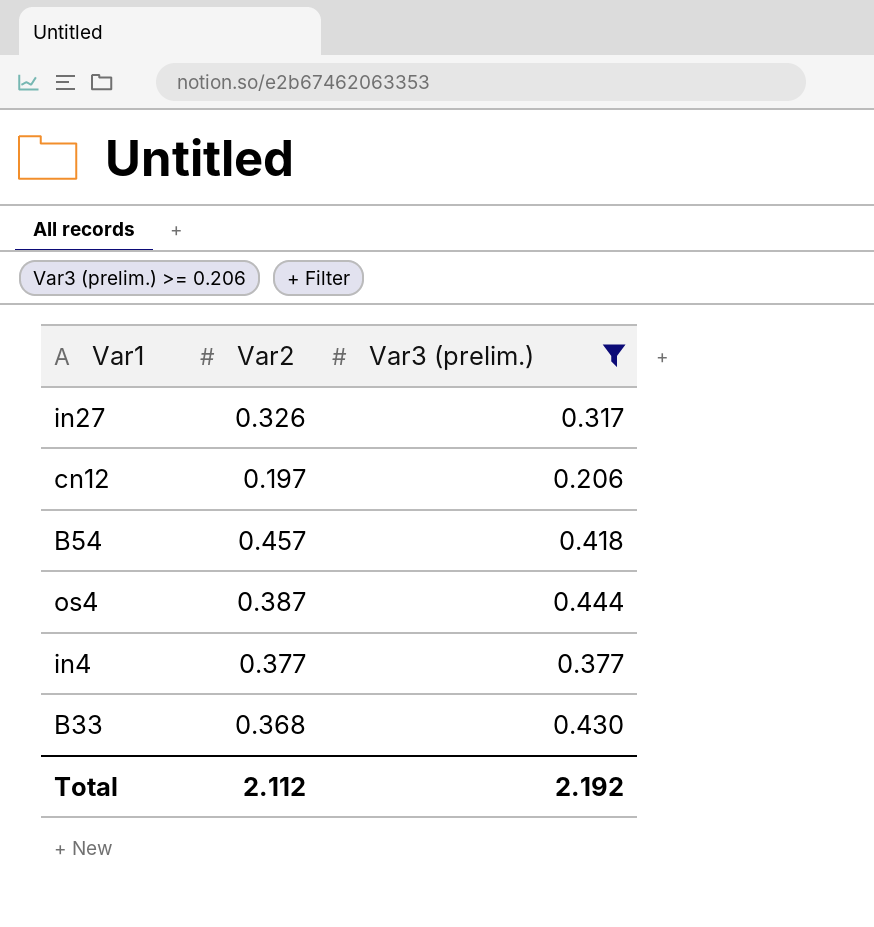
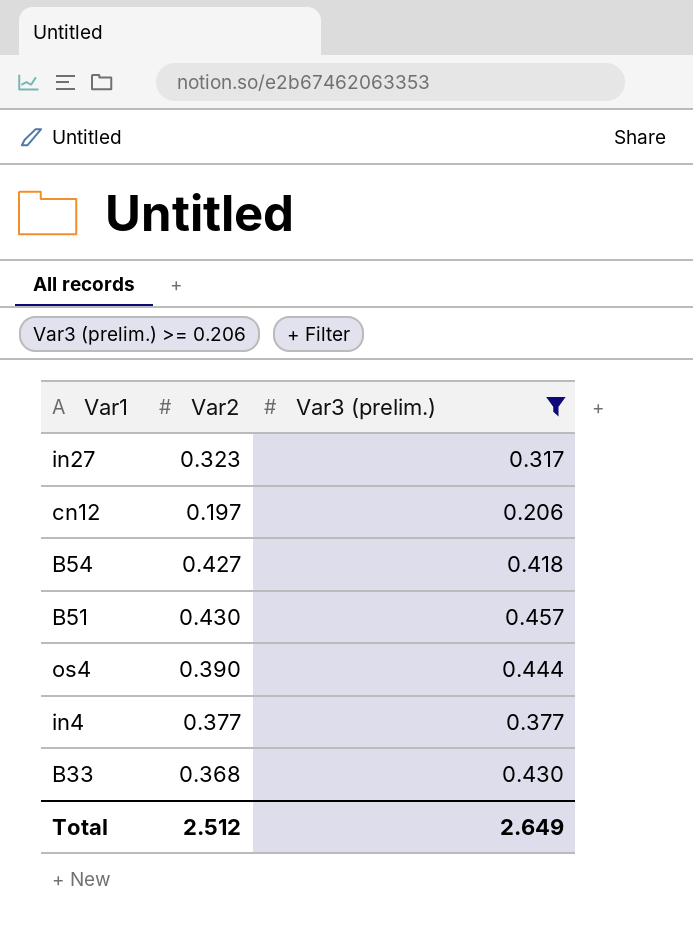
in27 | Var2: 0.326 -> 0.323
B54 | Var2: 0.457 -> 0.427
row B51: none -> 0.430 | 0.457
os4 | Var2: 0.387 -> 0.390
Total | Var2: 2.112 -> 2.512
Total | Var3 (prelim.): 2.192 -> 2.649

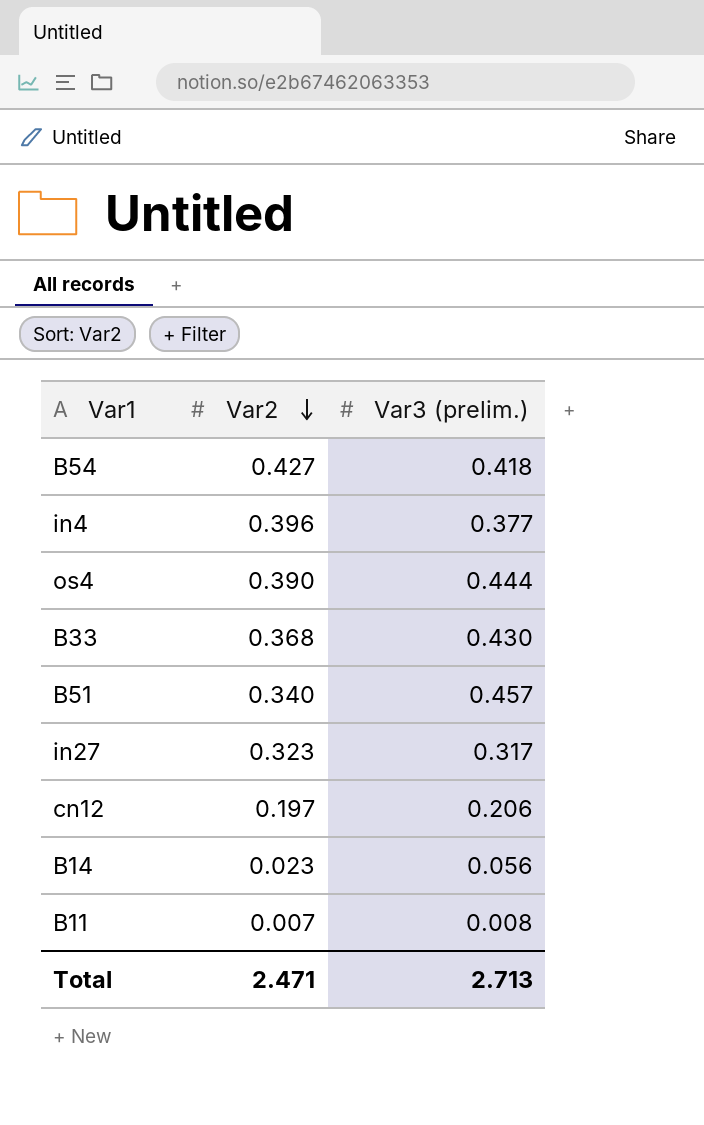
filter: Var3 (prelim.) >= 0.206 -> none
row order: none -> Var2 descending
in4 | Var2: 0.377 -> 0.396
B51 | Var2: 0.430 -> 0.340
Total | Var2: 2.512 -> 2.471
Total | Var3 (prelim.): 2.649 -> 2.713

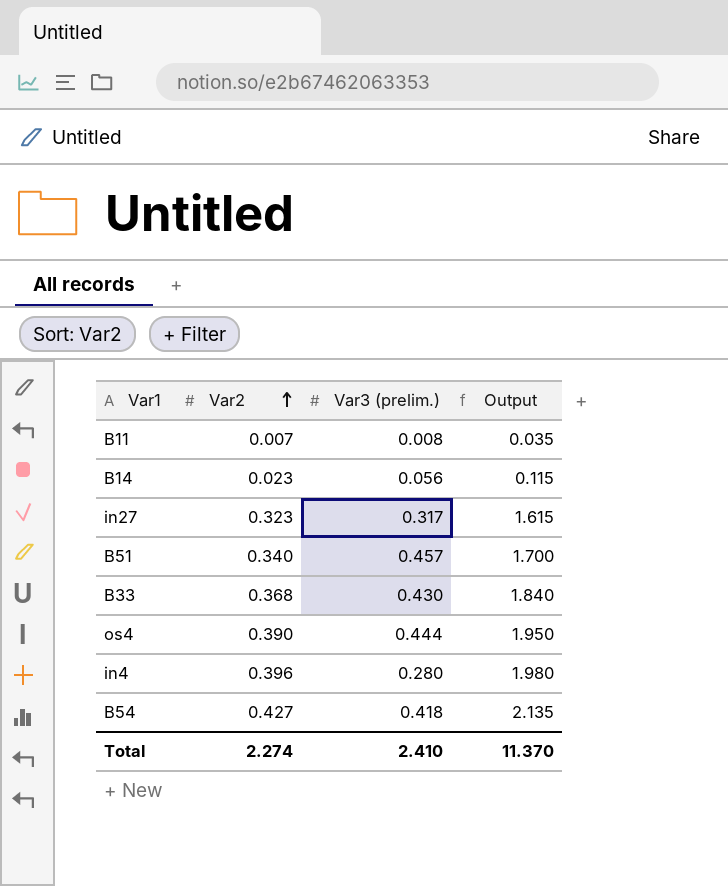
row order: Var2 descending -> Var2 ascending
column Output | formula: none -> [Var2] * 5
row cn12: 0.197 | 0.206 -> none
in4 | Var3 (prelim.): 0.377 -> 0.280
Total | Var2: 2.471 -> 2.274
Total | Var3 (prelim.): 2.713 -> 2.410

